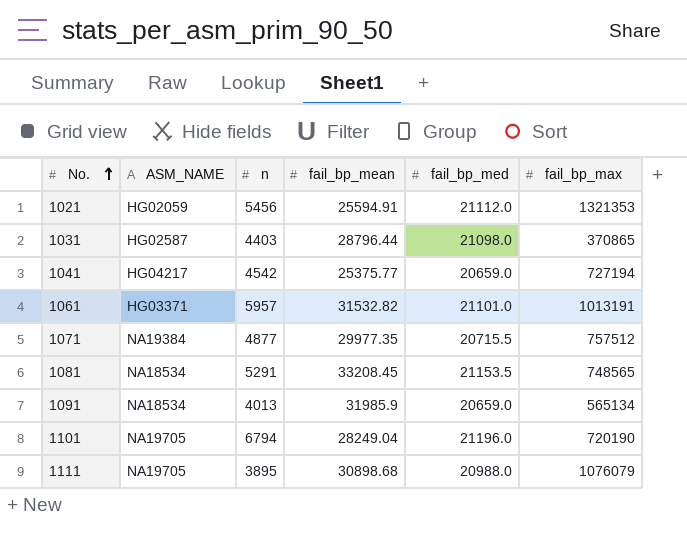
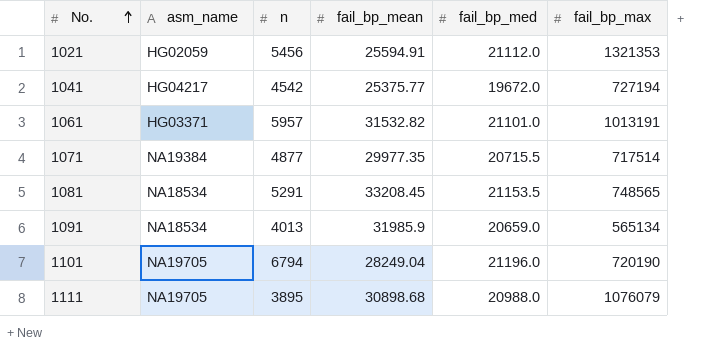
column name: ASM_NAME -> asm_name
row 1031: HG02587 | 4403 | 28796.44 | 21098.0 | 370865 -> none
1041 | fail_bp_med: 20659.0 -> 19672.0
1071 | fail_bp_max: 757512 -> 717514

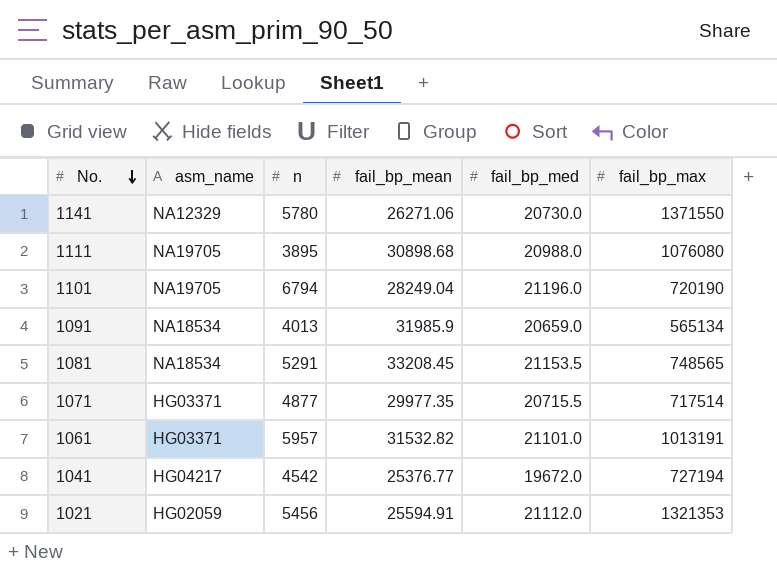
row order: No. ascending -> No. descending
row 1141: none -> NA12329 | 5780 | 26271.06 | 20730.0 | 1371550
1111 | fail_bp_max: 1076079 -> 1076080
1071 | asm_name: NA19384 -> HG03371
1041 | fail_bp_mean: 25375.77 -> 25376.77

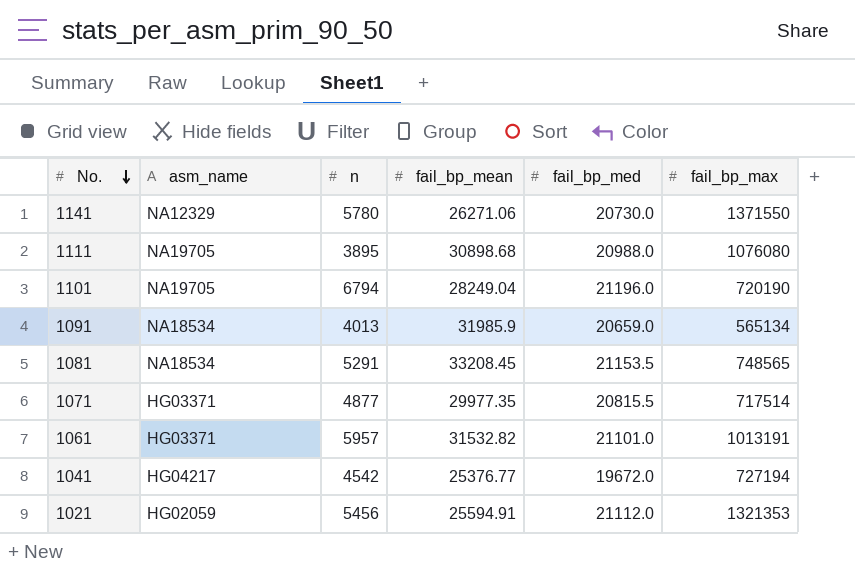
1071 | fail_bp_med: 20715.5 -> 20815.5

